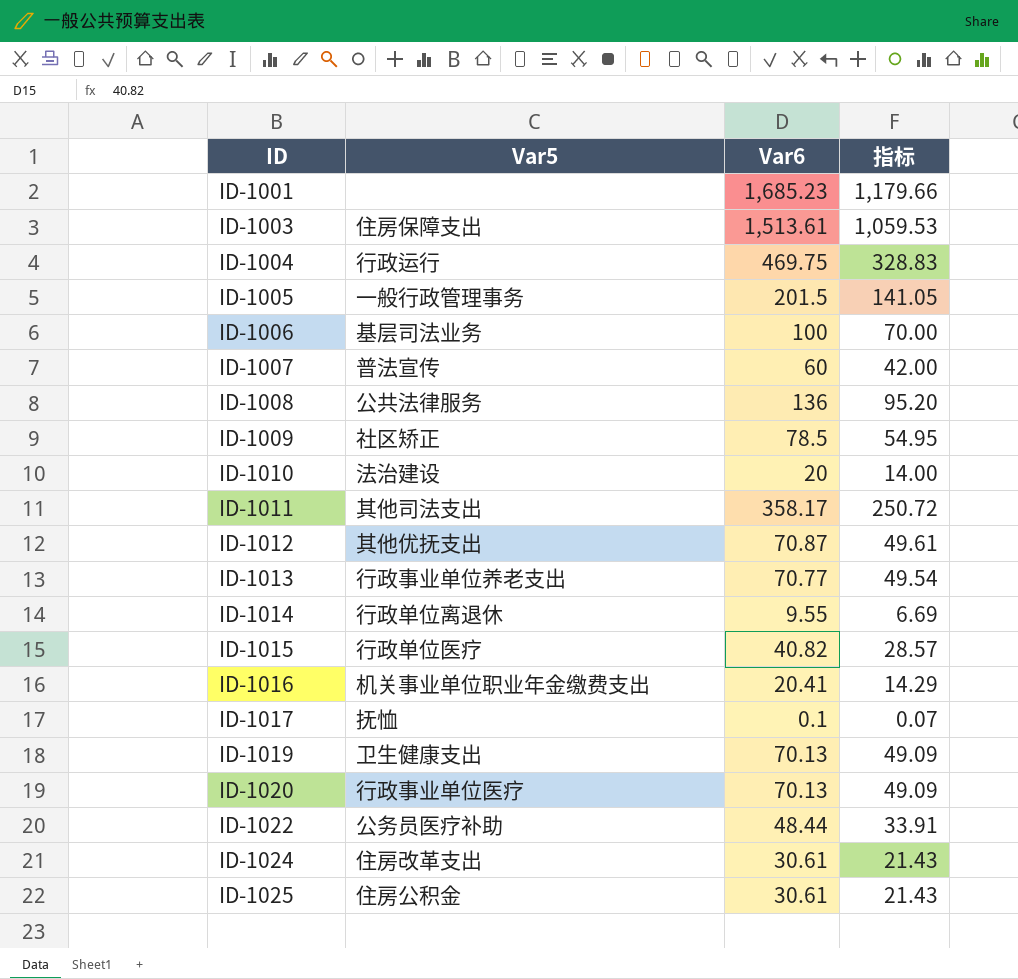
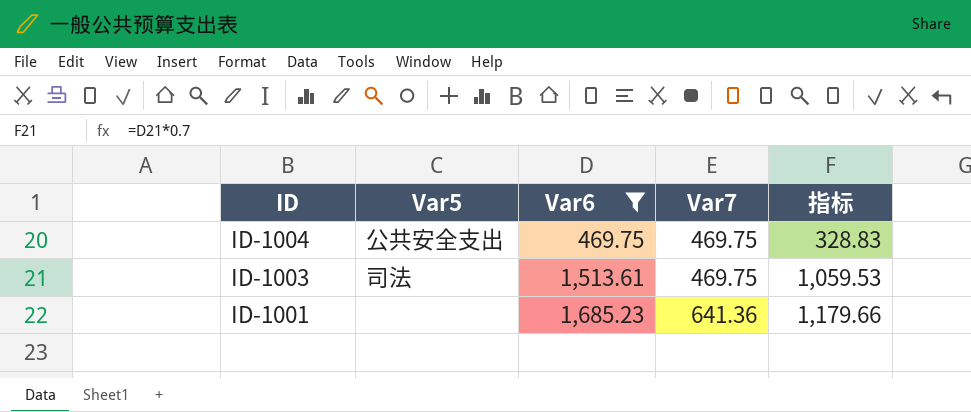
filter: none -> Var6 >= 469.75
row order: ID ascending -> ID descending
column Var7 | position: none -> 4
ID-1004 | Var5: 行政运行 -> 公共安全支出
ID-1003 | Var5: 住房保障支出 -> 司法

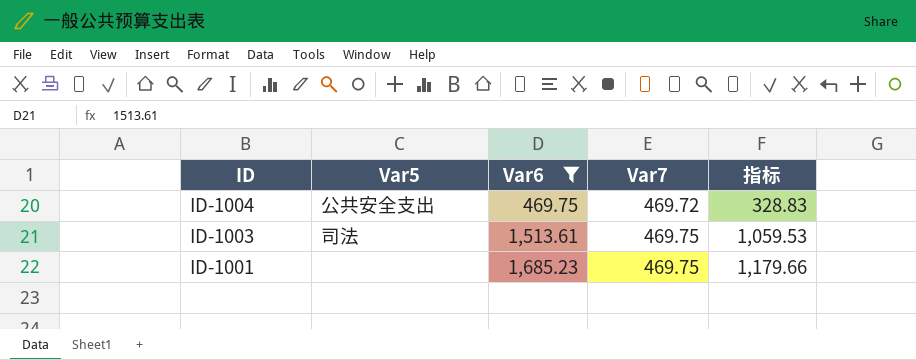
ID-1004 | Var7: 469.75 -> 469.72
ID-1001 | Var7: 641.36 -> 469.75

